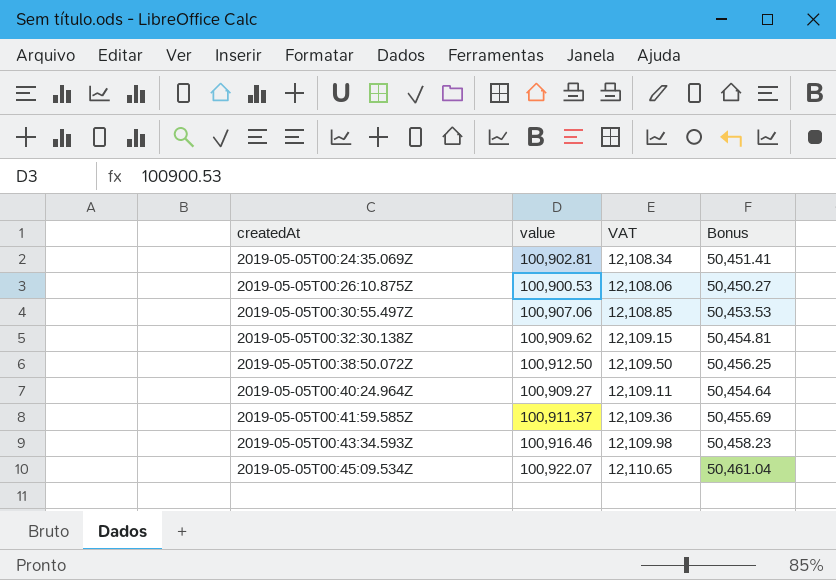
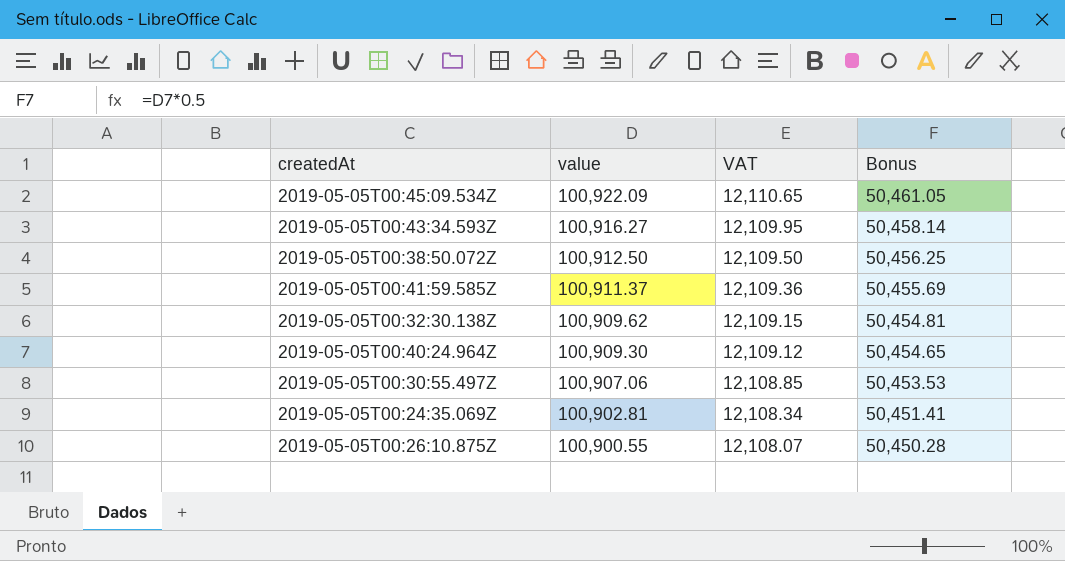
row order: createdAt ascending -> value descending
2019-05-05T00:45:09.534Z | value: 100,922.07 -> 100,922.09
2019-05-05T00:45:09.534Z | Bonus: 50,461.04 -> 50,461.05
2019-05-05T00:43:34.593Z | value: 100,916.46 -> 100,916.27
2019-05-05T00:43:34.593Z | VAT: 12,109.98 -> 12,109.95
2019-05-05T00:43:34.593Z | Bonus: 50,458.23 -> 50,458.14
2019-05-05T00:40:24.964Z | value: 100,909.27 -> 100,909.30
2019-05-05T00:40:24.964Z | VAT: 12,109.11 -> 12,109.12
2019-05-05T00:40:24.964Z | Bonus: 50,454.64 -> 50,454.65
2019-05-05T00:26:10.875Z | value: 100,900.53 -> 100,900.55
2019-05-05T00:26:10.875Z | VAT: 12,108.06 -> 12,108.07
2019-05-05T00:26:10.875Z | Bonus: 50,450.27 -> 50,450.28

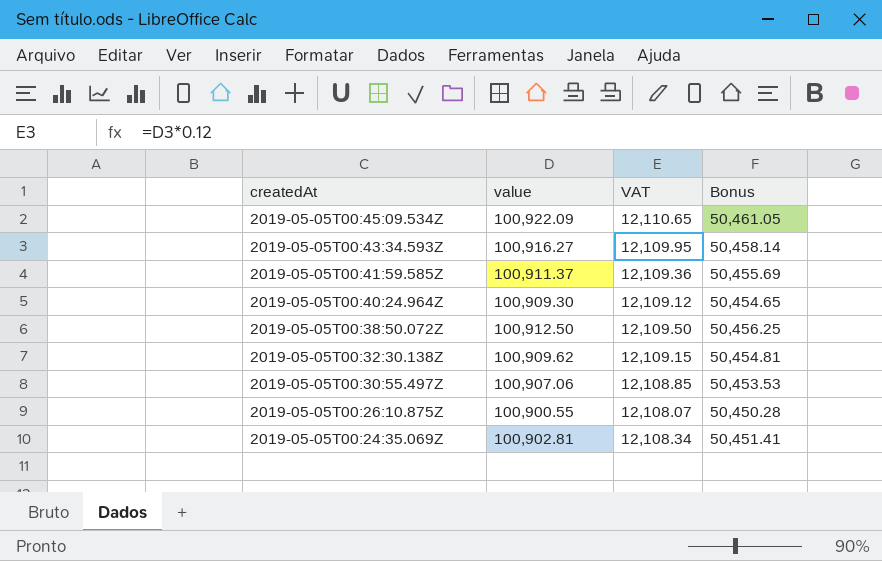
row order: value descending -> createdAt descending

